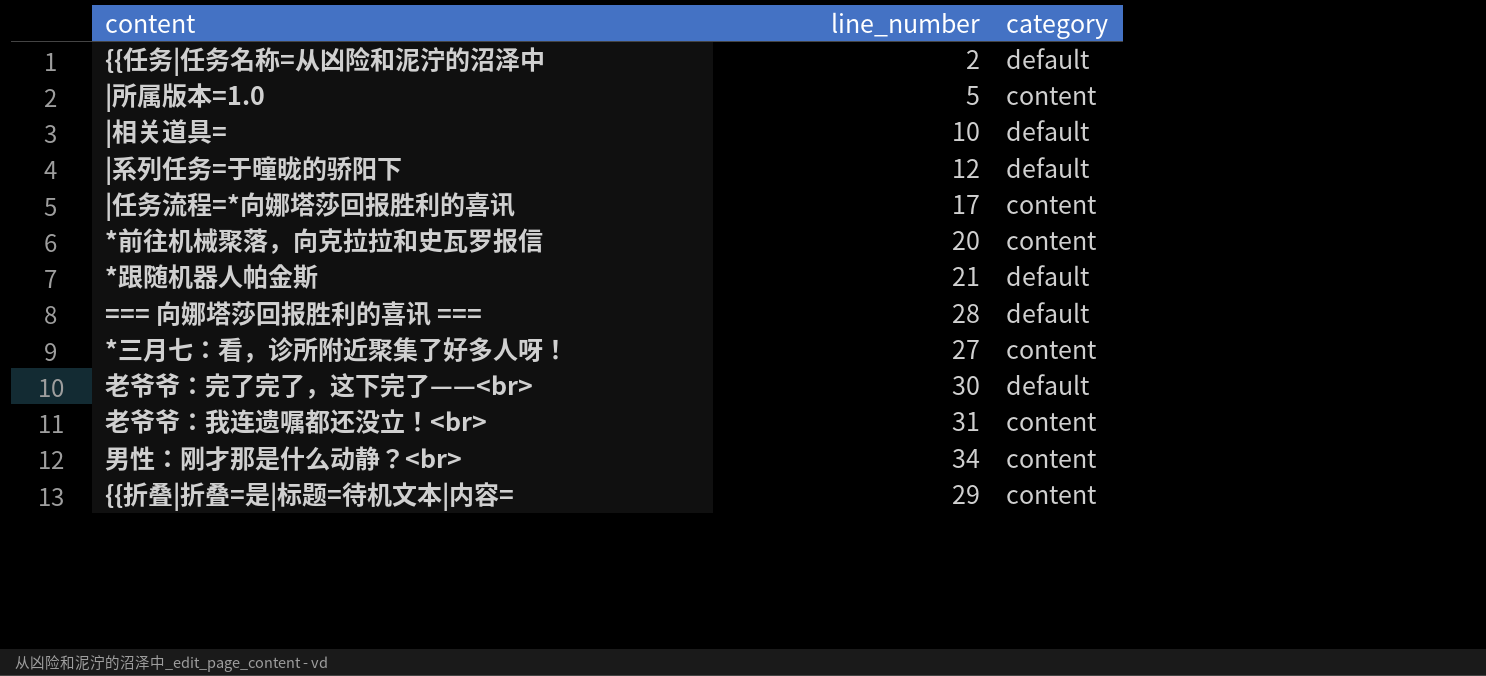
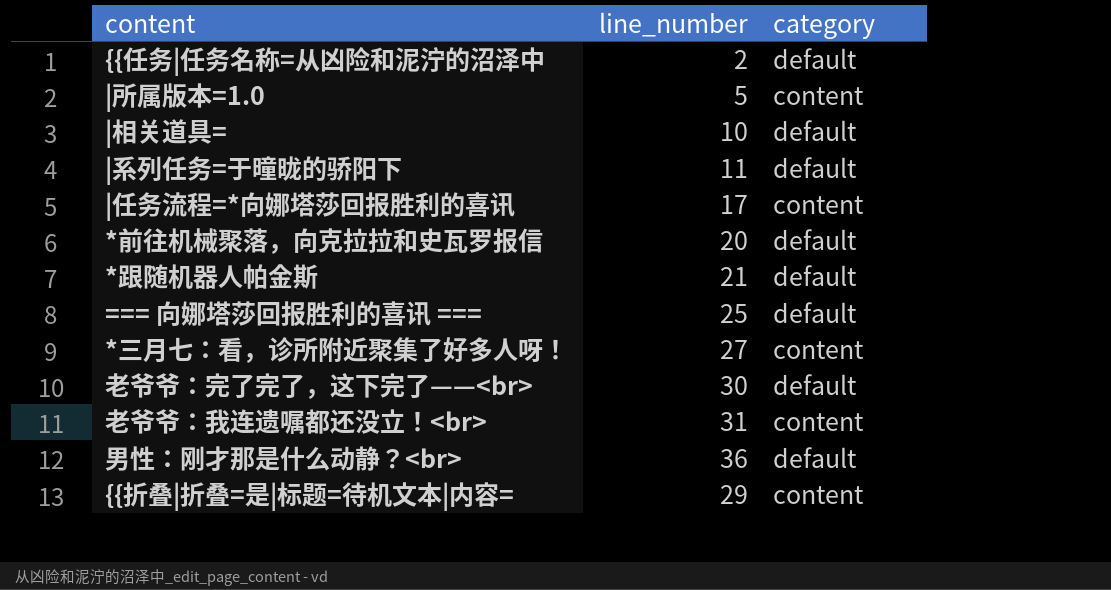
|系列任务=于曈昽的骄阳下 | line_number: 12 -> 11
*前往机械聚落，向克拉拉和史瓦罗报信 | category: content -> default
=== 向娜塔莎回报胜利的喜讯 === | line_number: 28 -> 25
男性：刚才那是什么动静？<br> | line_number: 34 -> 36
男性：刚才那是什么动静？<br> | category: content -> default

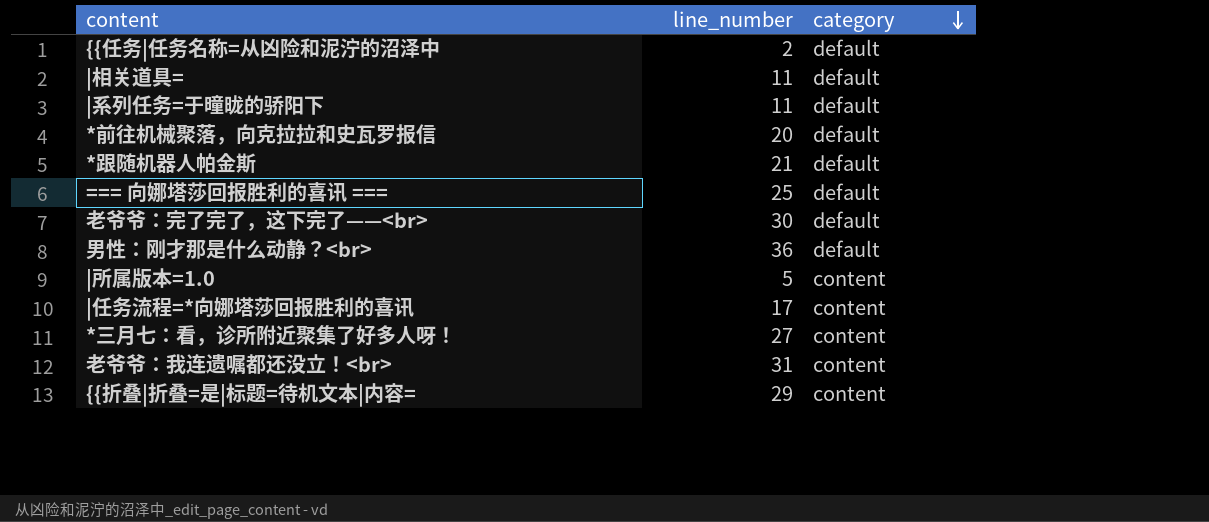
row order: none -> category descending
|相关道具= | line_number: 10 -> 11

